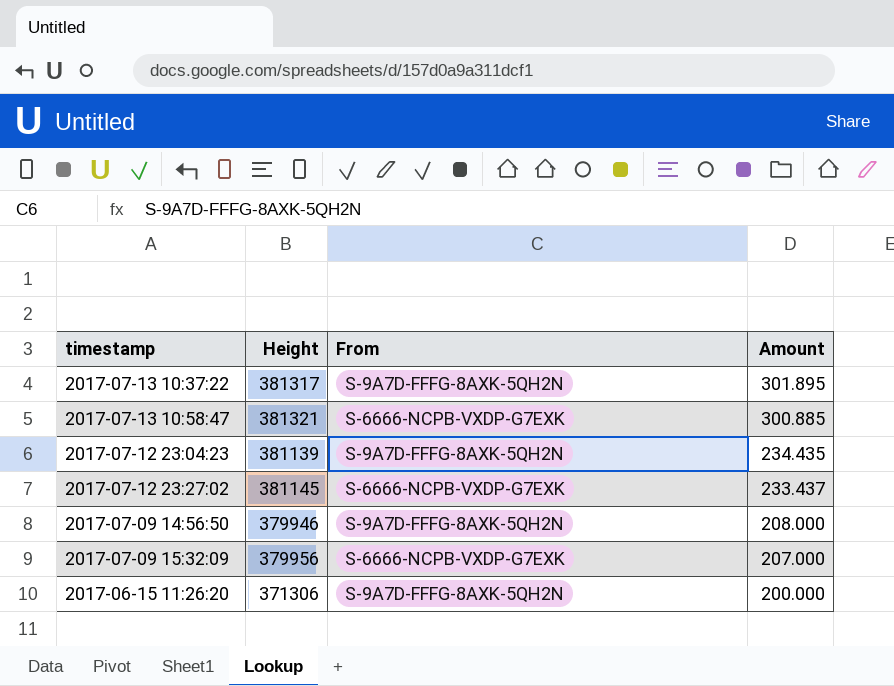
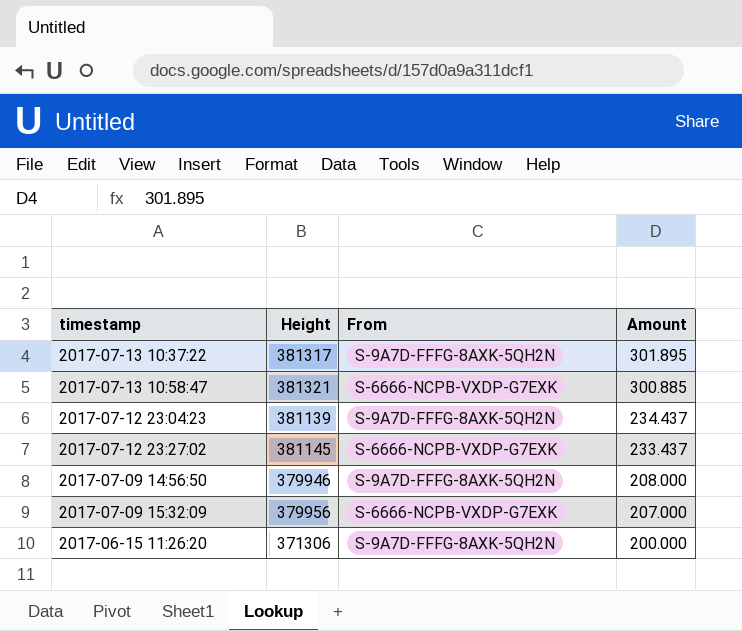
2017-07-12 23:04:23 | Amount: 234.435 -> 234.437

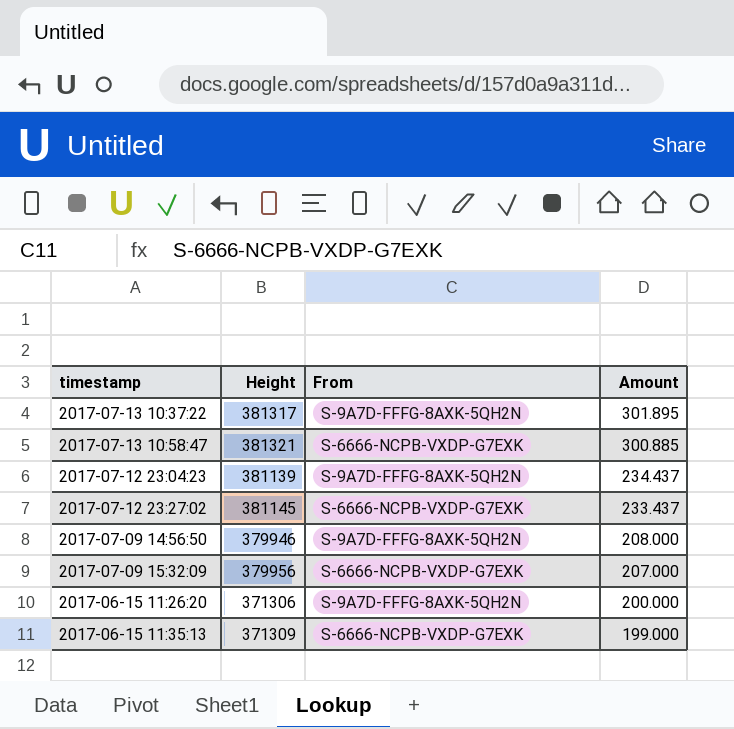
row 2017-06-15 11:35:13: none -> 371309 | S-6666-NCPB-VXDP-G7EXK | 199.000

